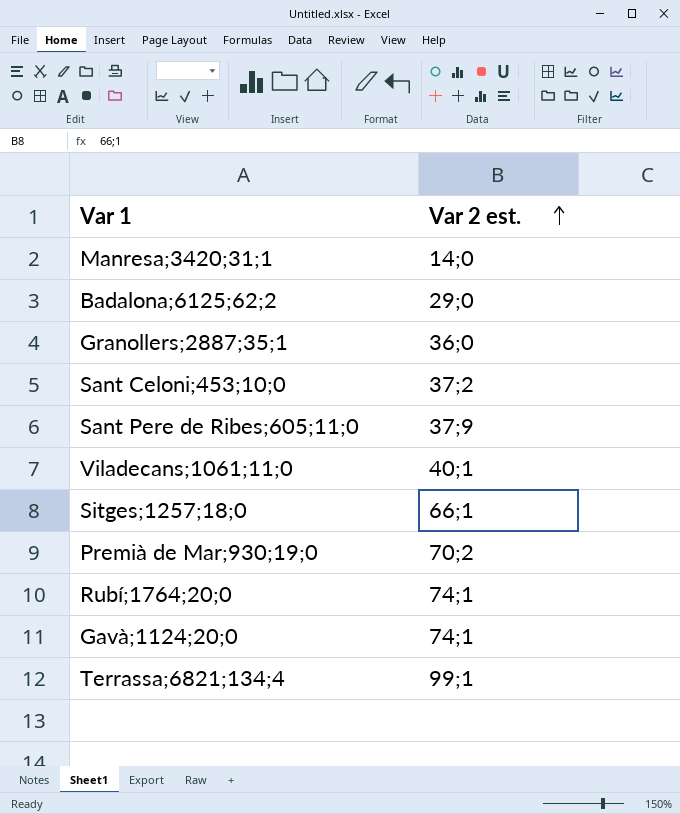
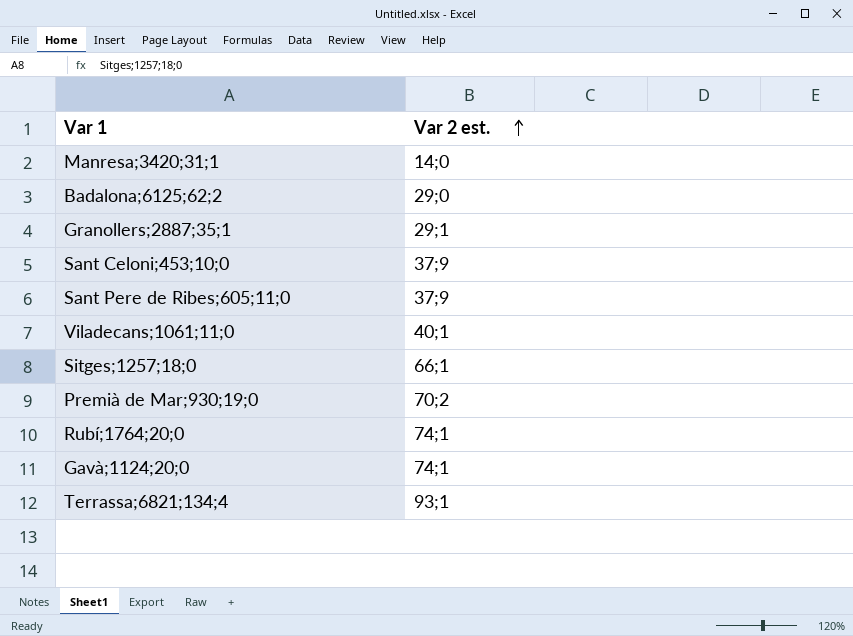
Granollers;2887;35;1 | Var 2 est.: 36;0 -> 29;1
Sant Celoni;453;10;0 | Var 2 est.: 37;2 -> 37;9
Terrassa;6821;134;4 | Var 2 est.: 99;1 -> 93;1

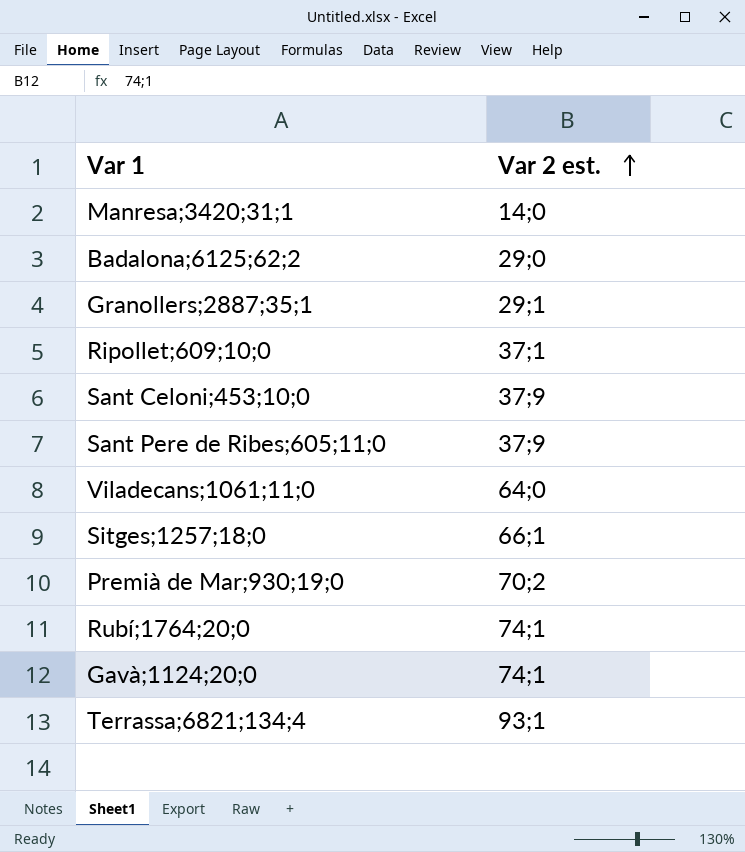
row Ripollet;609;10;0: none -> 37;1
Viladecans;1061;11;0 | Var 2 est.: 40;1 -> 64;0

